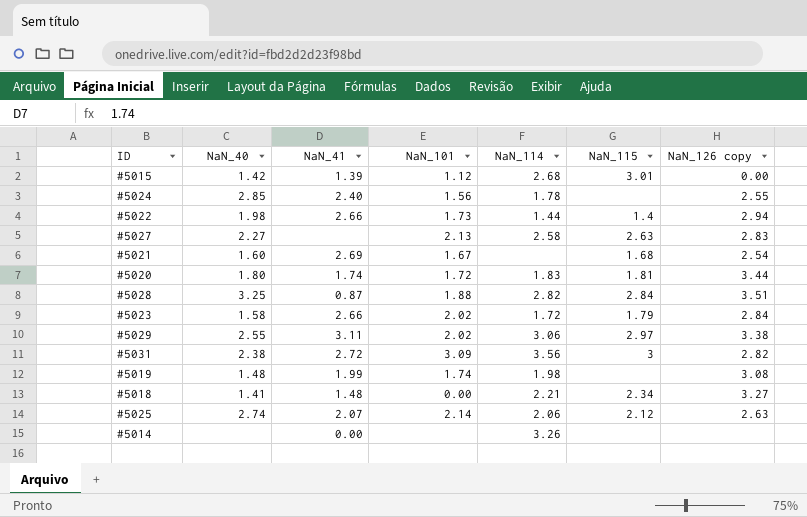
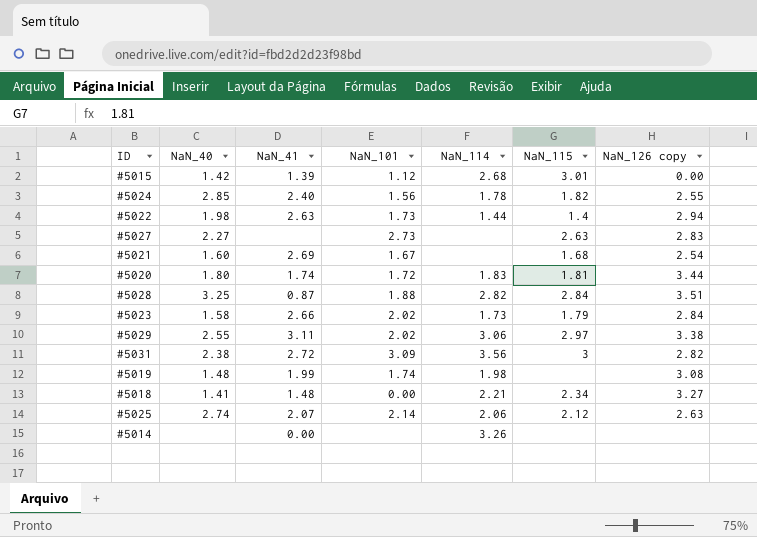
#5024 | NaN_115: none -> 1.82
#5022 | NaN_41: 2.66 -> 2.63
#5027 | NaN_101: 2.13 -> 2.73
#5027 | NaN_114: 2.58 -> none
#5023 | NaN_114: 1.72 -> 1.73

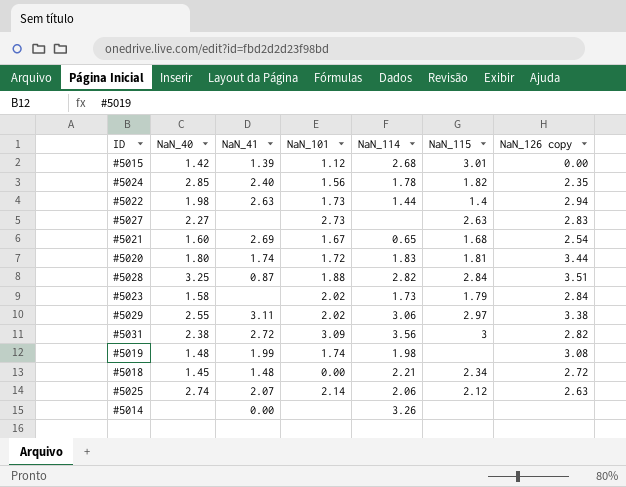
#5024 | NaN_126 copy: 2.55 -> 2.35
#5021 | NaN_114: none -> 0.65
#5023 | NaN_41: 2.66 -> none
#5018 | NaN_40: 1.41 -> 1.45
#5018 | NaN_126 copy: 3.27 -> 2.72

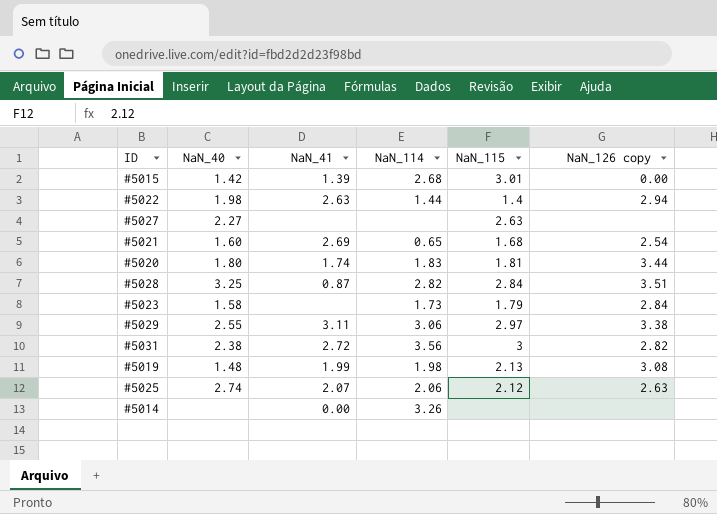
column NaN_101 | position: 4 -> none
row #5024: 2.85 | 2.40 | 1.56 | 1.78 | 1.82 | 2.35 -> none
row #5018: 1.45 | 1.48 | 0.00 | 2.21 | 2.34 | 2.72 -> none
#5027 | NaN_126 copy: 2.83 -> none
#5019 | NaN_115: none -> 2.13

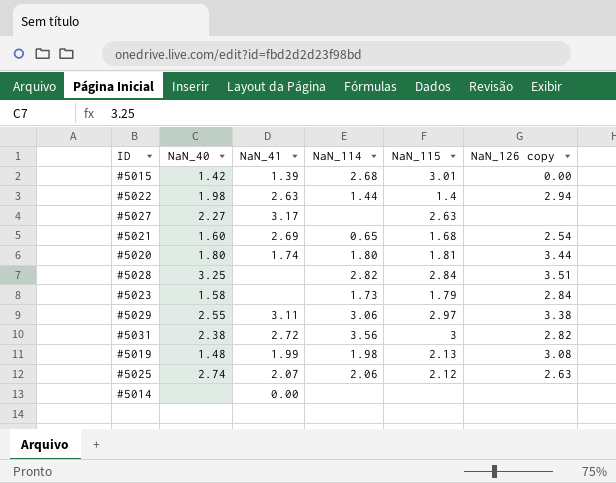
#5027 | NaN_41: none -> 3.17
#5020 | NaN_114: 1.83 -> 1.80
#5028 | NaN_41: 0.87 -> none
#5014 | NaN_114: 3.26 -> none

